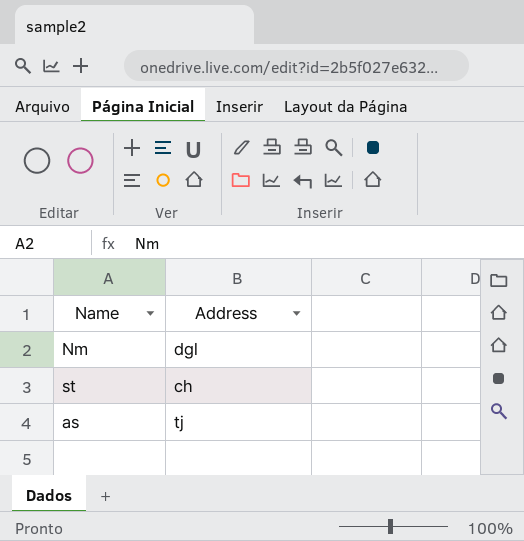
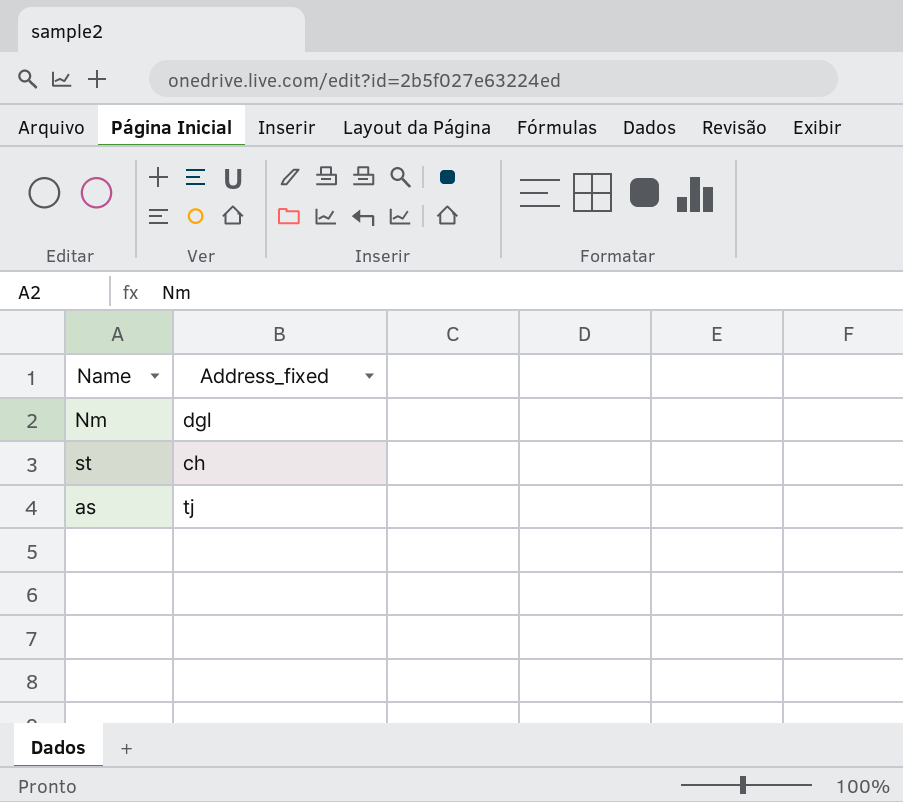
column name: Address -> Address_fixed

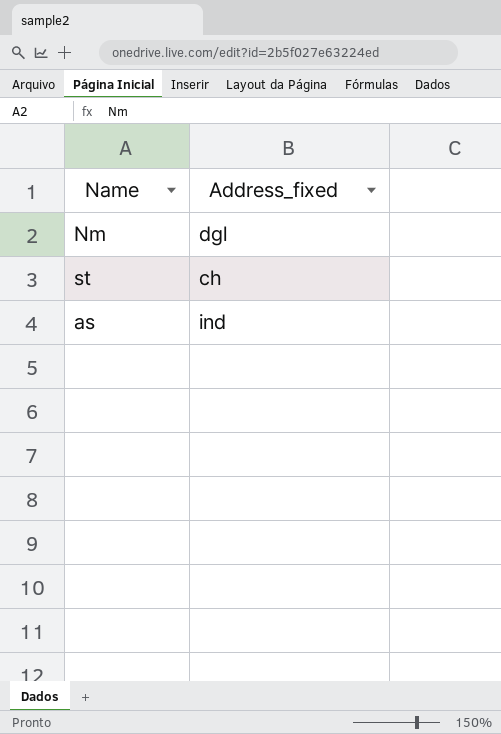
as | Address_fixed: tj -> ind

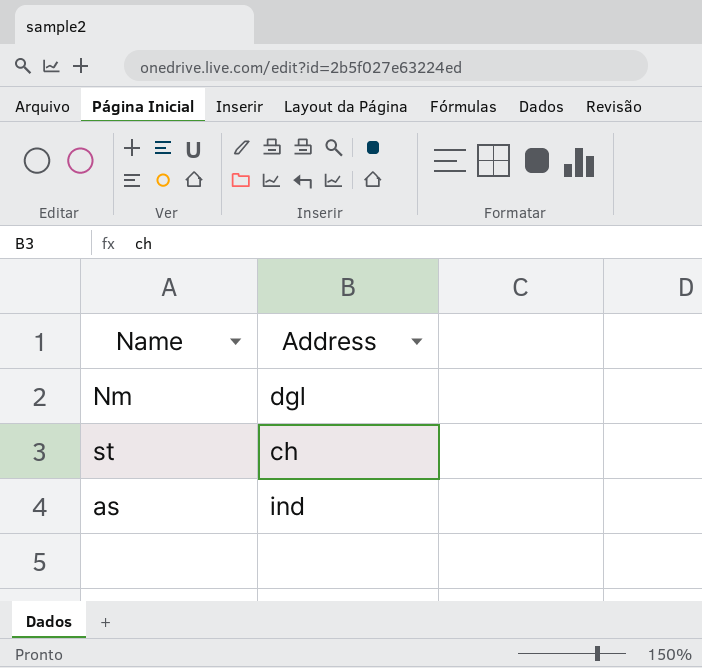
column name: Address_fixed -> Address

